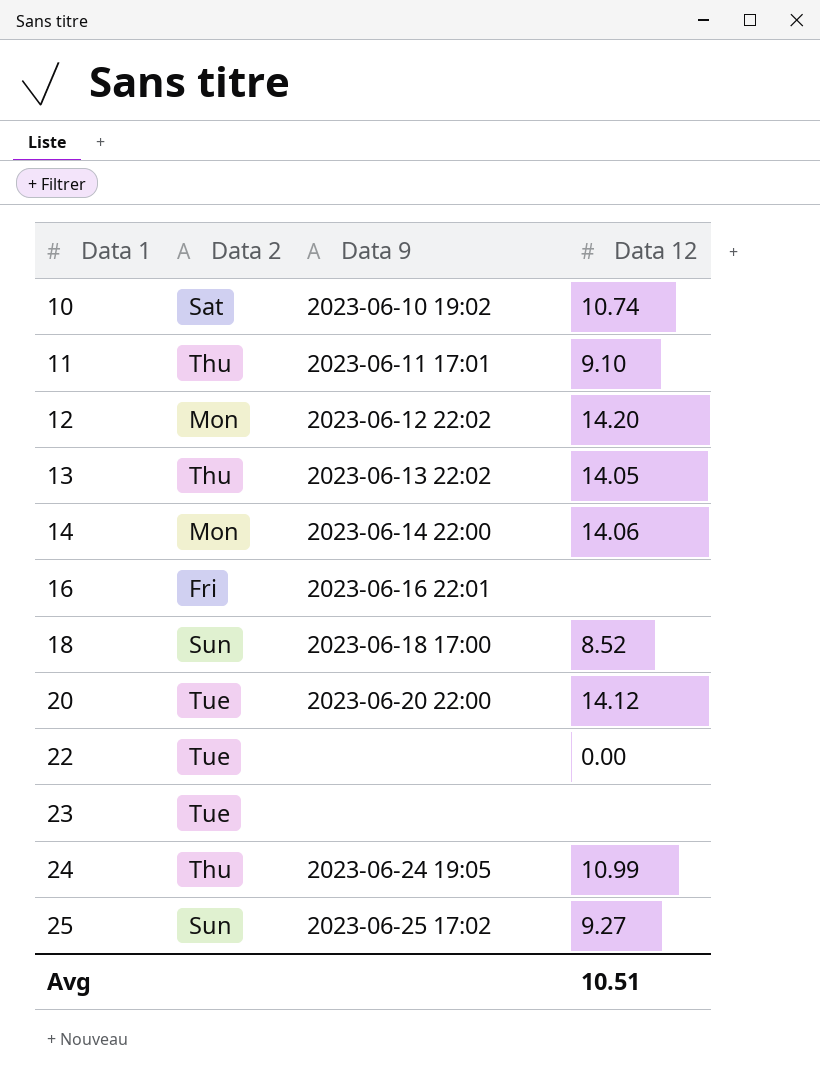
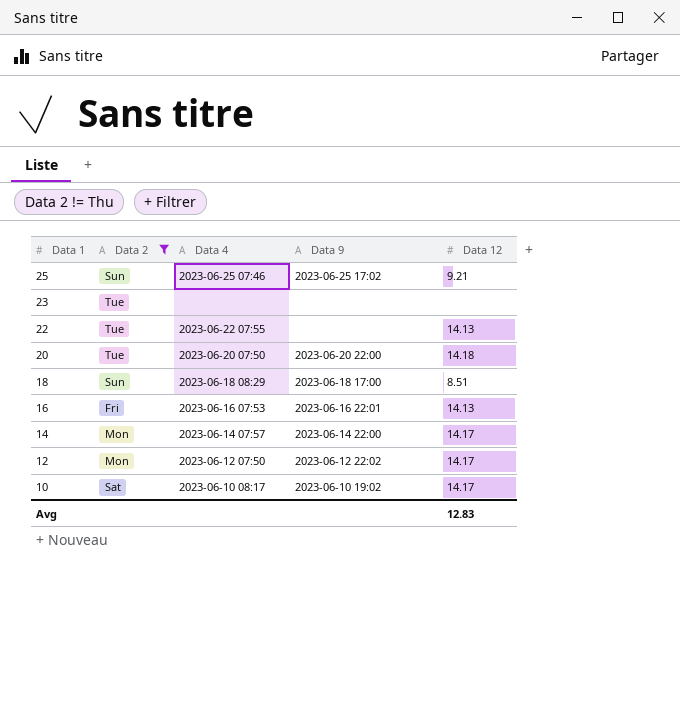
filter: none -> Data 2 != Thu
row order: Data 1 ascending -> Data 1 descending
column Data 4 | position: none -> 3
25 | Data 12: 9.27 -> 9.21
22 | Data 12: 0.00 -> 14.13
20 | Data 12: 14.12 -> 14.18
18 | Data 12: 8.52 -> 8.51
16 | Data 12: none -> 14.13
14 | Data 12: 14.06 -> 14.17
12 | Data 12: 14.20 -> 14.17
10 | Data 12: 10.74 -> 14.17
Avg | Data 12: 10.51 -> 12.83

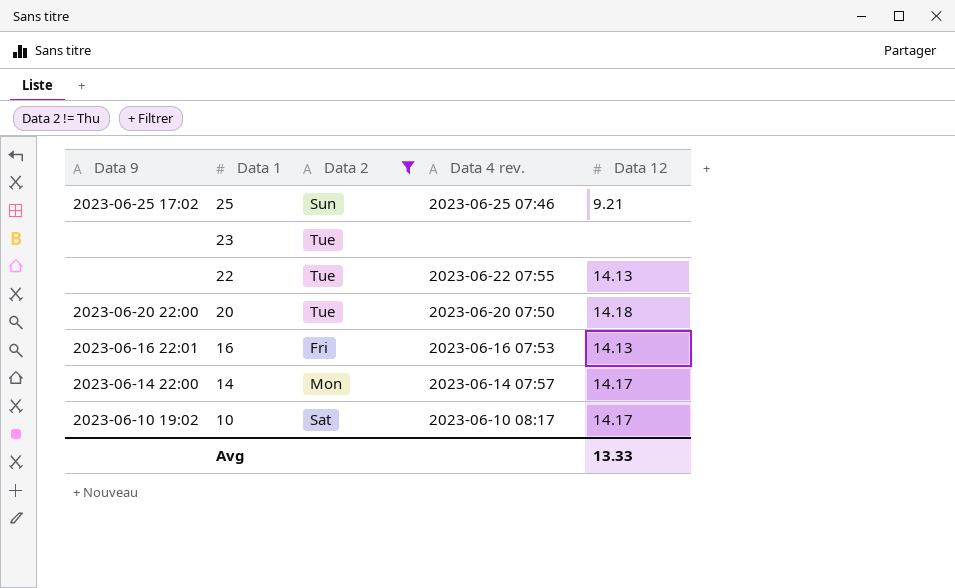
column Data 9 | position: 4 -> 1
column name: Data 4 -> Data 4 rev.
row 18: Sun | 2023-06-18 08:29 | 2023-06-18 17:00 | 8.51 -> none
row 12: Mon | 2023-06-12 07:50 | 2023-06-12 22:02 | 14.17 -> none
Avg | Data 12: 12.83 -> 13.33

